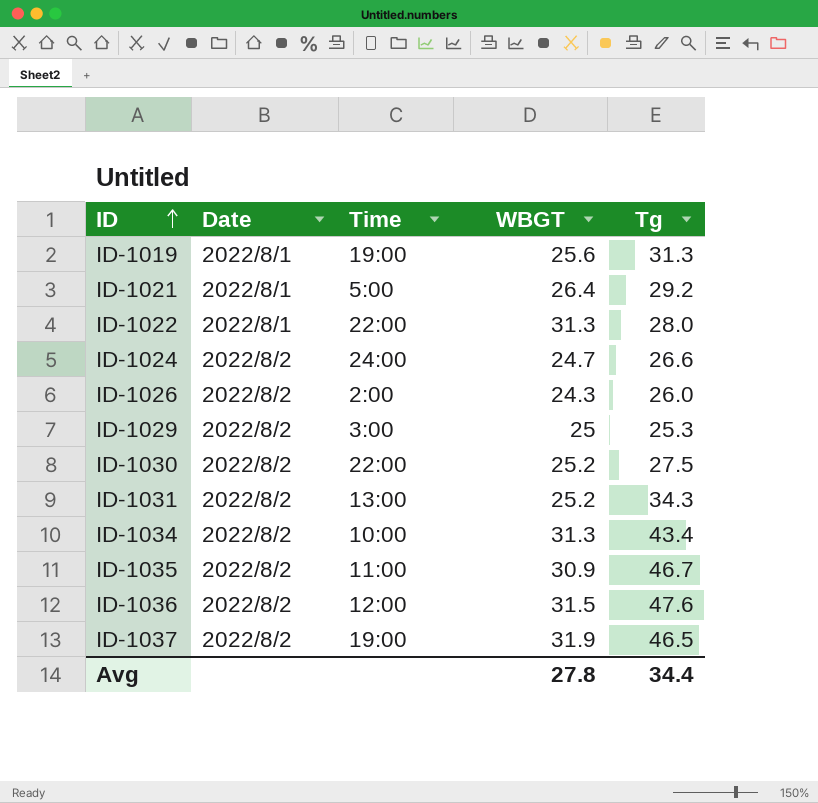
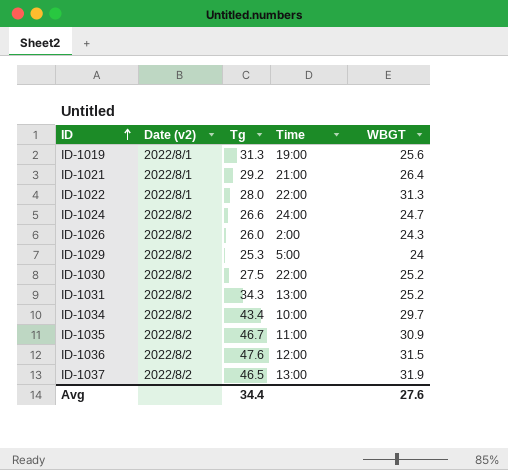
column name: Date -> Date (v2)
column Tg | position: 5 -> 3
ID-1021 | Time: 5:00 -> 21:00
ID-1029 | Time: 3:00 -> 5:00
ID-1029 | WBGT: 25 -> 24
ID-1034 | WBGT: 31.3 -> 29.7
ID-1037 | Time: 19:00 -> 13:00
Avg | WBGT: 27.8 -> 27.6

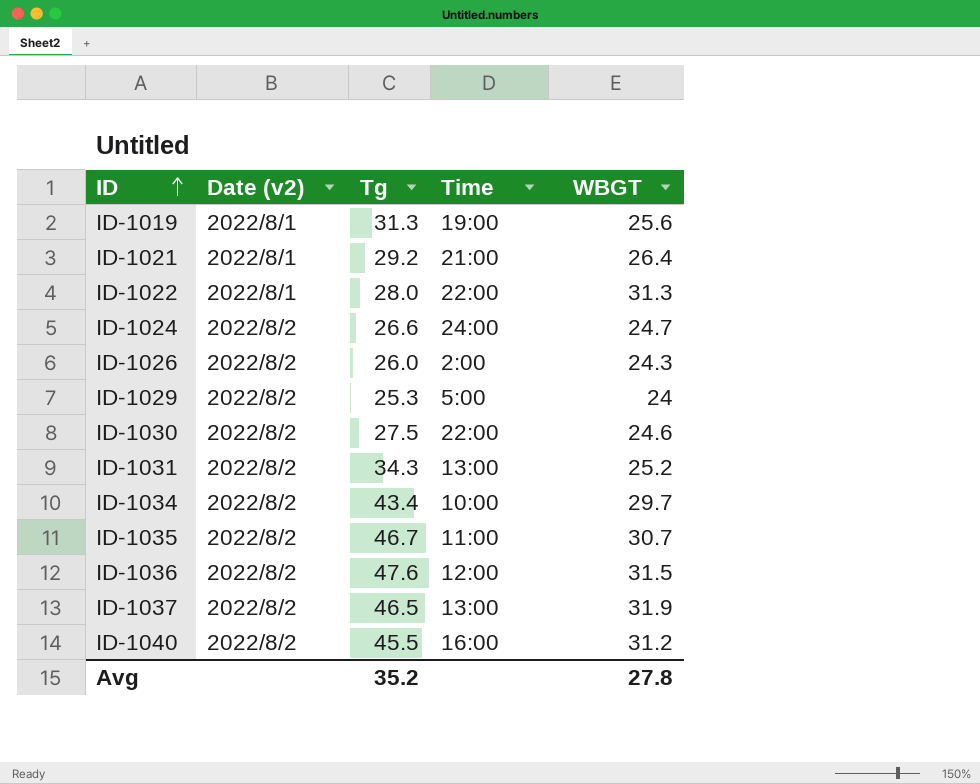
ID-1030 | WBGT: 25.2 -> 24.6
ID-1035 | WBGT: 30.9 -> 30.7
row ID-1040: none -> 2022/8/2 | 45.5 | 16:00 | 31.2
Avg | Tg: 34.4 -> 35.2
Avg | WBGT: 27.6 -> 27.8

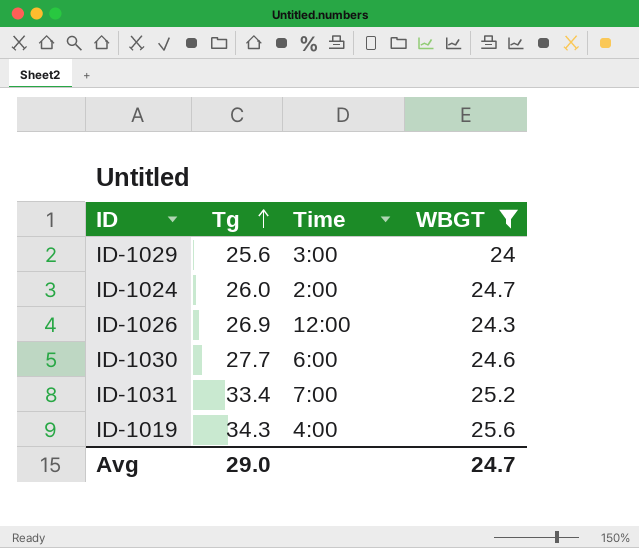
filter: none -> WBGT <= 25.6
row order: ID ascending -> Tg ascending
column Date (v2) | position: 2 -> none
ID-1029 | Tg: 25.3 -> 25.6
ID-1029 | Time: 5:00 -> 3:00
ID-1024 | Tg: 26.6 -> 26.0
ID-1024 | Time: 24:00 -> 2:00
ID-1026 | Tg: 26.0 -> 26.9
ID-1026 | Time: 2:00 -> 12:00
ID-1030 | Tg: 27.5 -> 27.7
ID-1030 | Time: 22:00 -> 6:00
ID-1031 | Tg: 34.3 -> 33.4
ID-1031 | Time: 13:00 -> 7:00
ID-1019 | Tg: 31.3 -> 34.3
ID-1019 | Time: 19:00 -> 4:00
Avg | Tg: 35.2 -> 29.0
Avg | WBGT: 27.8 -> 24.7

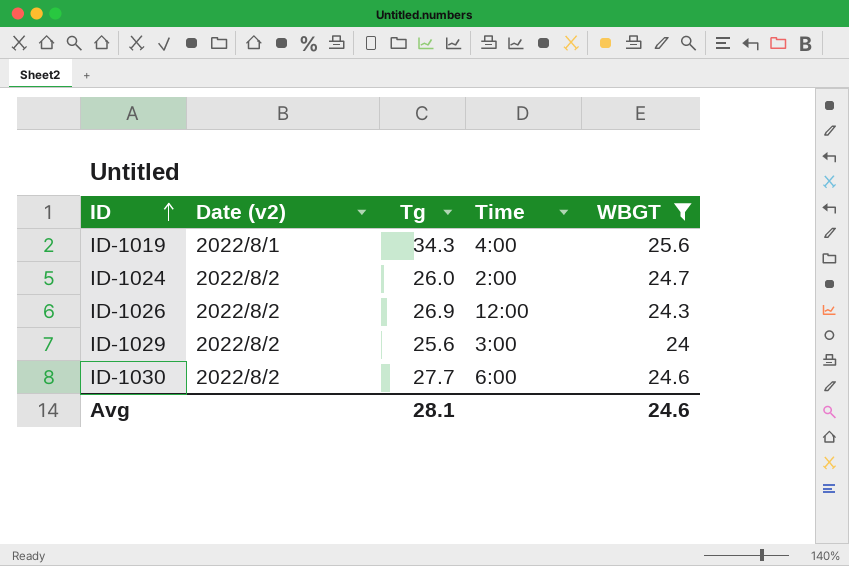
row order: Tg ascending -> ID ascending
column Date (v2) | position: none -> 2
row ID-1031: 33.4 | 7:00 | 25.2 -> none
Avg | Tg: 29.0 -> 28.1
Avg | WBGT: 24.7 -> 24.6

